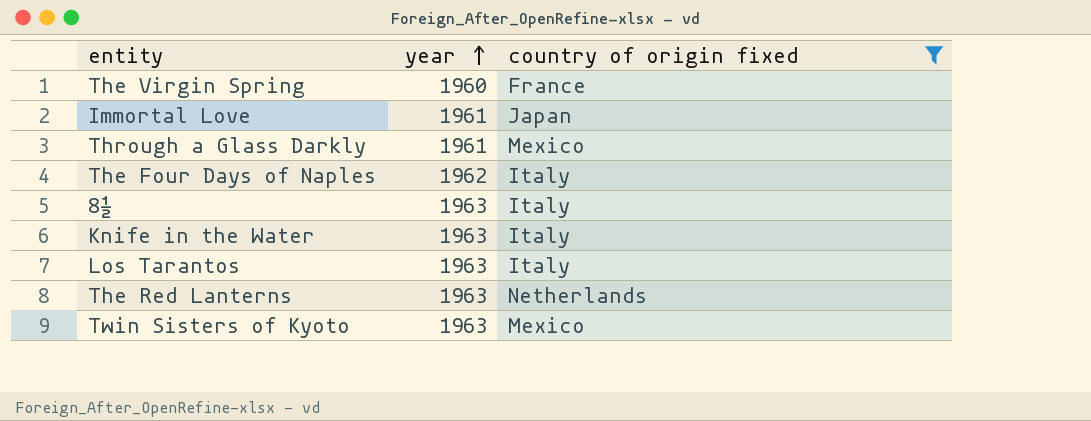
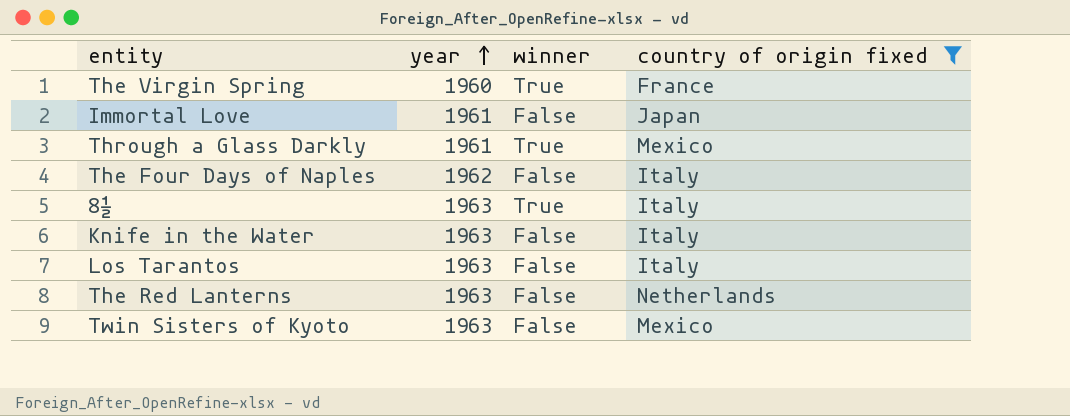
column winner | position: none -> 3

